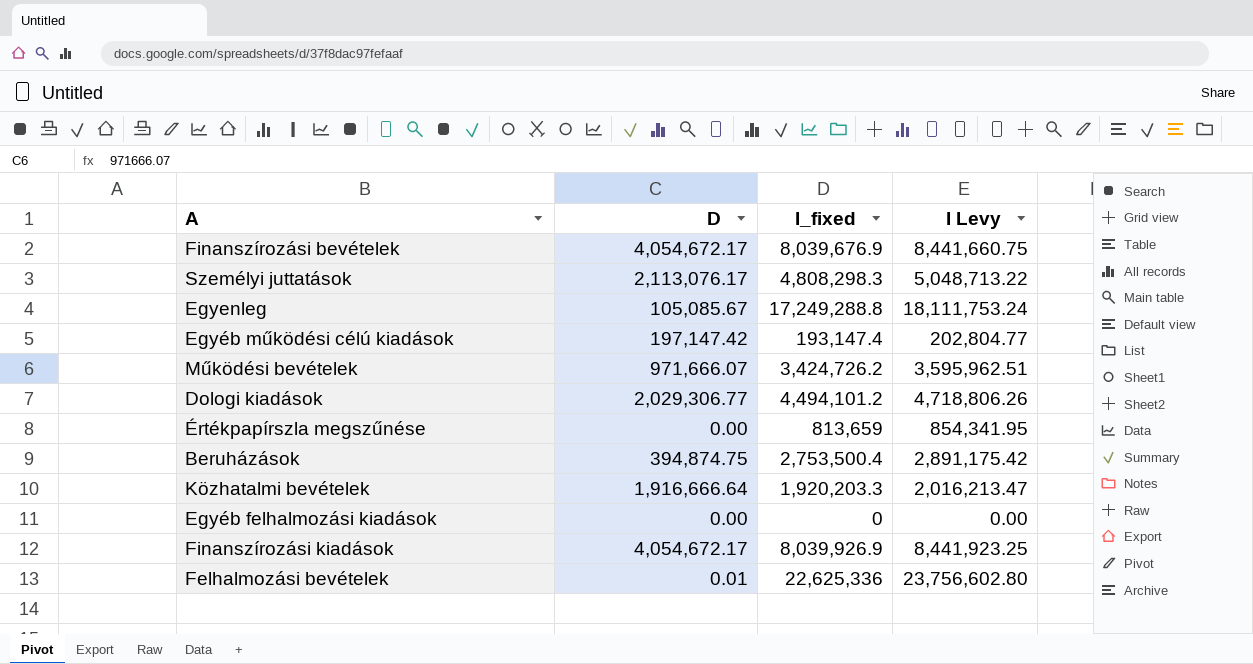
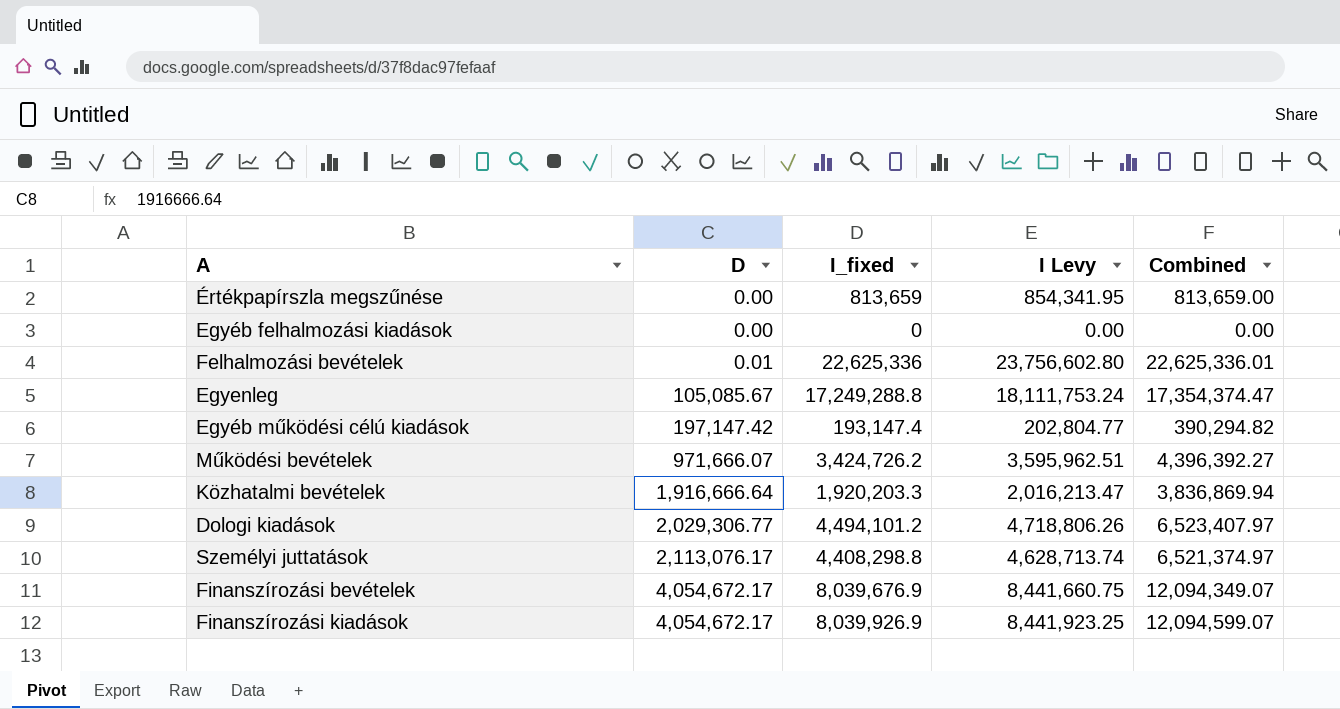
row order: none -> D ascending
column Combined | formula: none -> [D] + [I_fixed]
row Beruházások: 394,874.75 | 2,753,500.4 | 2,891,175.42 -> none
Személyi juttatások | I_fixed: 4,808,298.3 -> 4,408,298.8
Személyi juttatások | I Levy: 5,048,713.22 -> 4,628,713.74

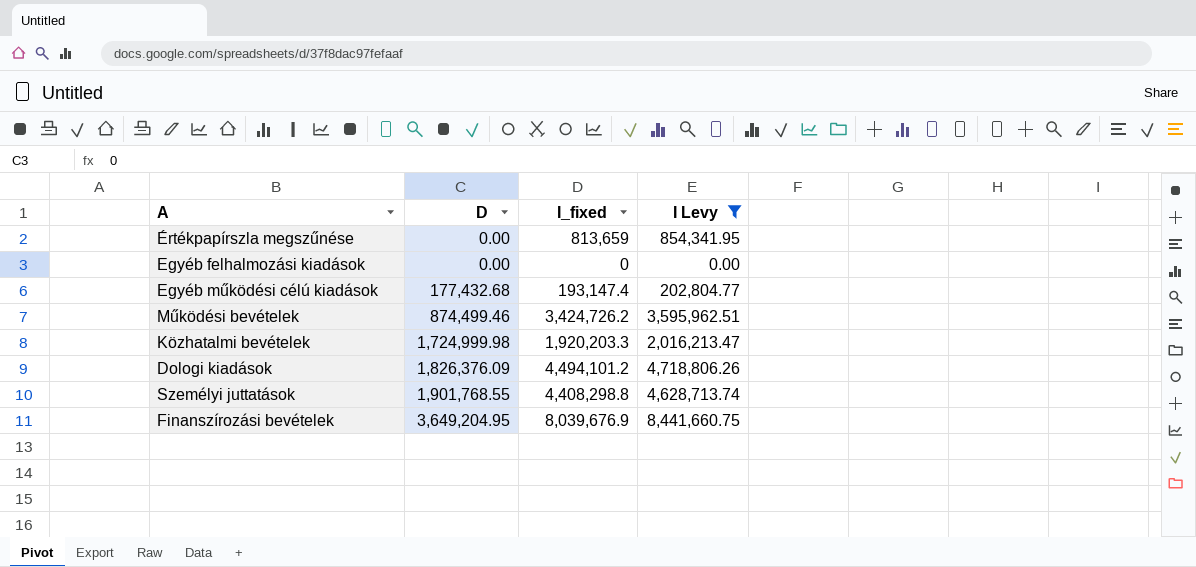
filter: none -> I Levy <= 8,441,660.75
column Combined | formula: [D] + [I_fixed] -> none
Egyéb működési célú kiadások | D: 197,147.42 -> 177,432.68
Működési bevételek | D: 971,666.07 -> 874,499.46
Közhatalmi bevételek | D: 1,916,666.64 -> 1,724,999.98
Dologi kiadások | D: 2,029,306.77 -> 1,826,376.09
Személyi juttatások | D: 2,113,076.17 -> 1,901,768.55
Finanszírozási bevételek | D: 4,054,672.17 -> 3,649,204.95

